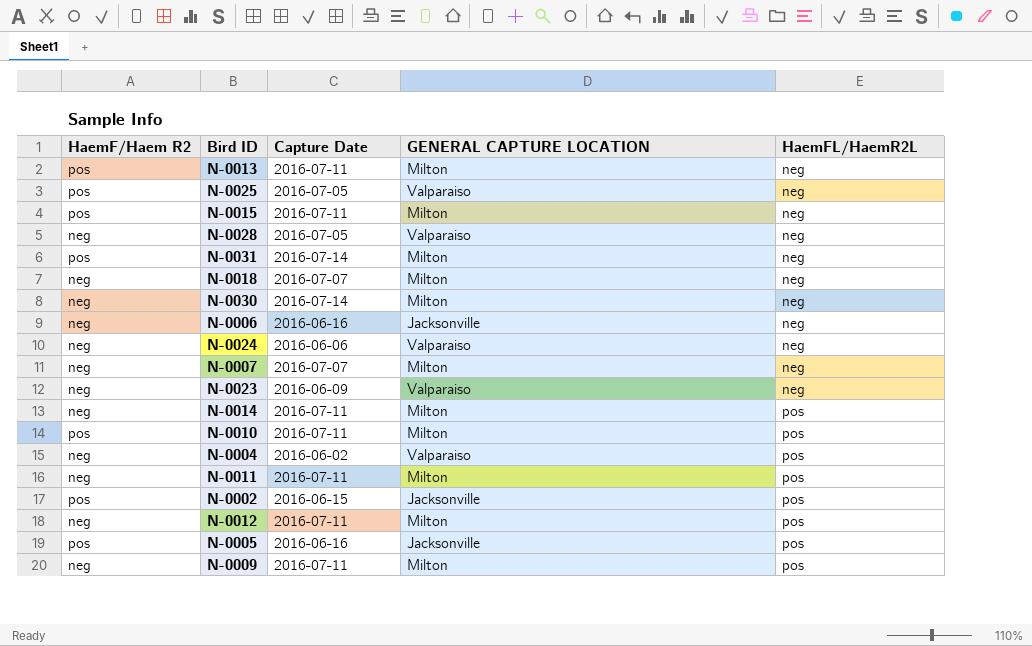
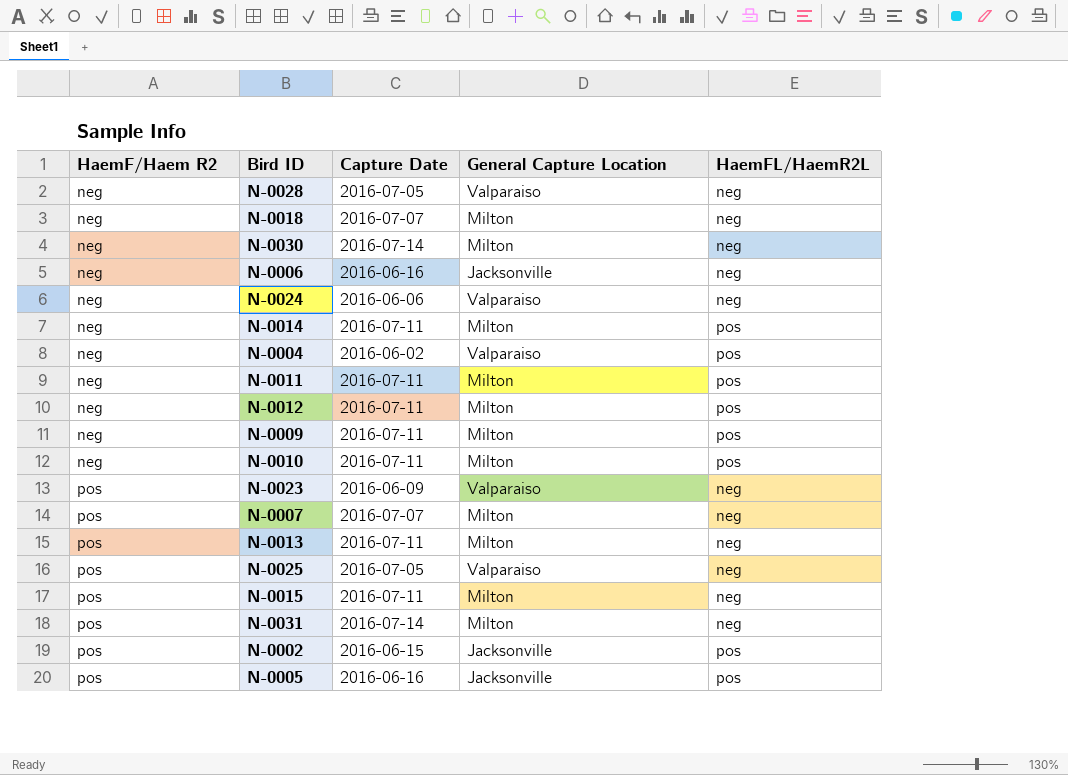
row order: HaemFL/HaemR2L ascending -> HaemF/Haem R2 ascending
column name: GENERAL CAPTURE LOCATION -> General Capture Location
N-0010 | HaemF/Haem R2: pos -> neg
N-0023 | HaemF/Haem R2: neg -> pos
N-0007 | HaemF/Haem R2: neg -> pos

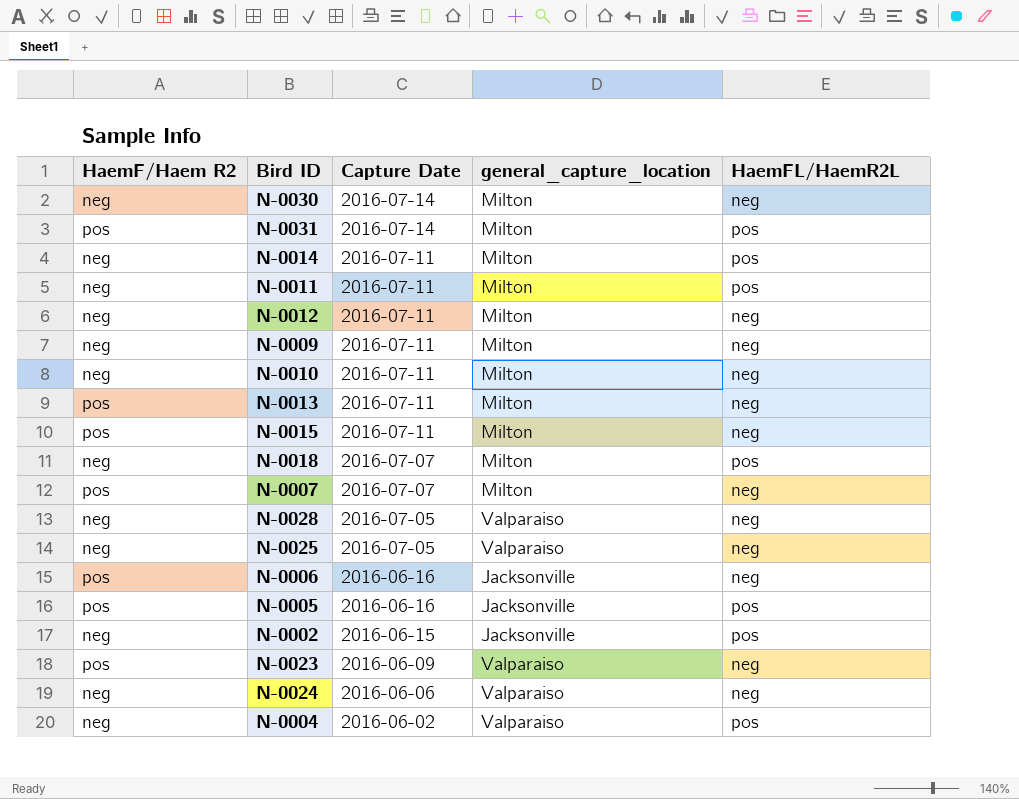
row order: HaemF/Haem R2 ascending -> Capture Date descending
column name: General Capture Location -> general_capture_location
N-0031 | HaemFL/HaemR2L: neg -> pos
N-0012 | HaemFL/HaemR2L: pos -> neg
N-0009 | HaemFL/HaemR2L: pos -> neg
N-0010 | HaemFL/HaemR2L: pos -> neg
N-0018 | HaemFL/HaemR2L: neg -> pos
N-0025 | HaemF/Haem R2: pos -> neg
N-0006 | HaemF/Haem R2: neg -> pos
N-0002 | HaemF/Haem R2: pos -> neg

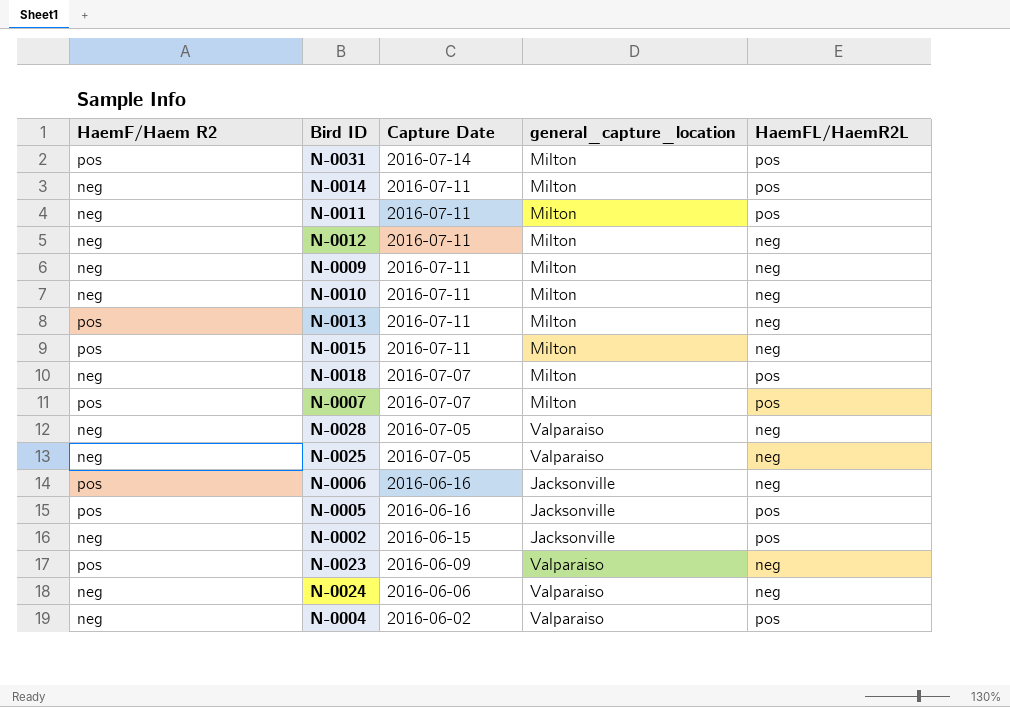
row N-0030: neg | 2016-07-14 | Milton | neg -> none
N-0007 | HaemFL/HaemR2L: neg -> pos

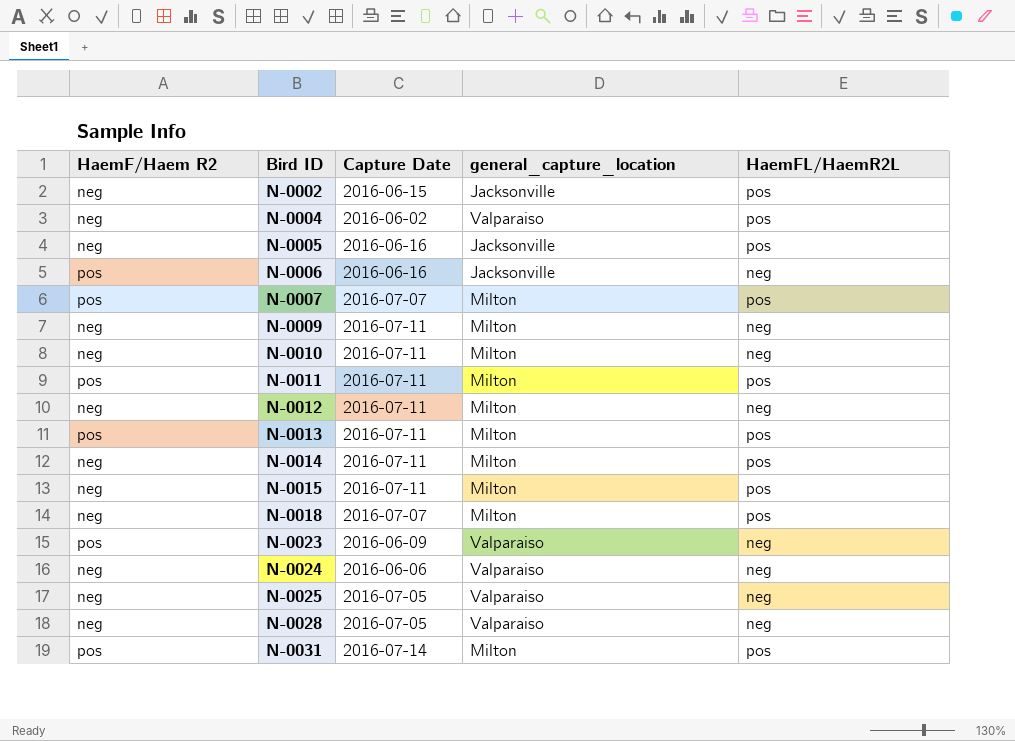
row order: Capture Date descending -> Bird ID ascending
N-0005 | HaemF/Haem R2: pos -> neg
N-0011 | HaemF/Haem R2: neg -> pos
N-0013 | HaemFL/HaemR2L: neg -> pos
N-0015 | HaemF/Haem R2: pos -> neg
N-0015 | HaemFL/HaemR2L: neg -> pos

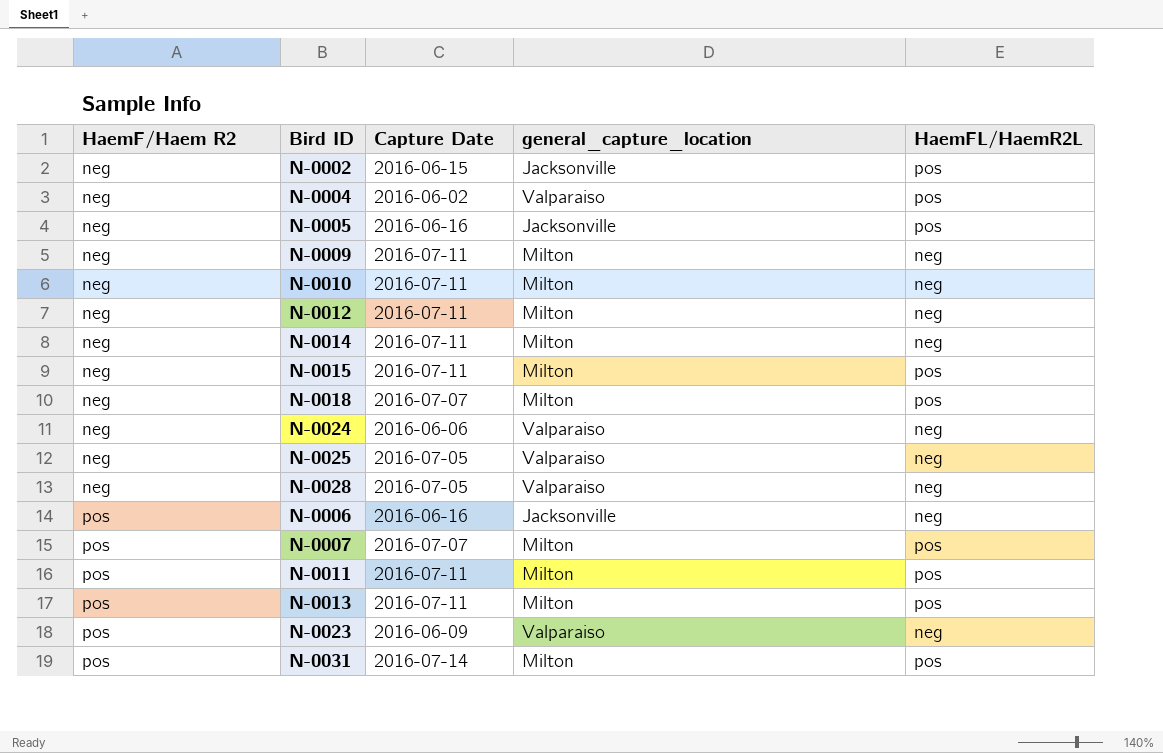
row order: Bird ID ascending -> HaemF/Haem R2 ascending
N-0014 | HaemFL/HaemR2L: pos -> neg

